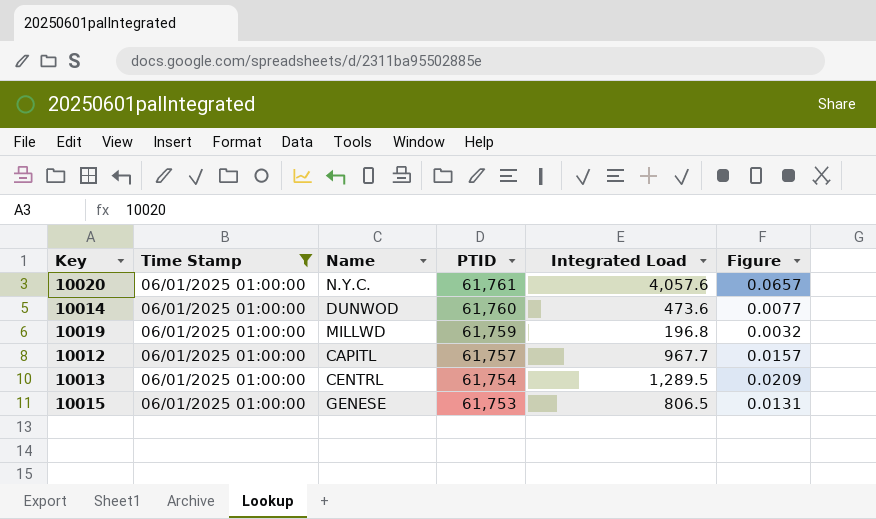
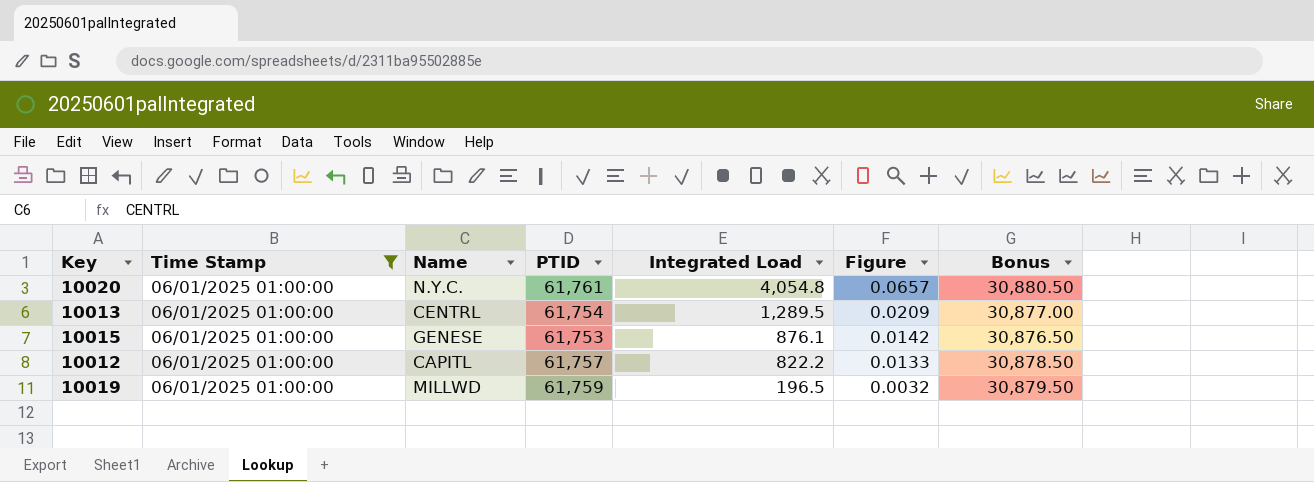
row order: PTID descending -> Integrated Load descending
column Bonus | formula: none -> [PTID] * 0.5
row 10014: 06/01/2025 01:00:00 | DUNWOD | 61,760 | 473.6 | 0.0077 -> none
10020 | Integrated Load: 4,057.6 -> 4,054.8
10015 | Integrated Load: 806.5 -> 876.1
10015 | Figure: 0.0131 -> 0.0142
10012 | Integrated Load: 967.7 -> 822.2
10012 | Figure: 0.0157 -> 0.0133
10019 | Integrated Load: 196.8 -> 196.5

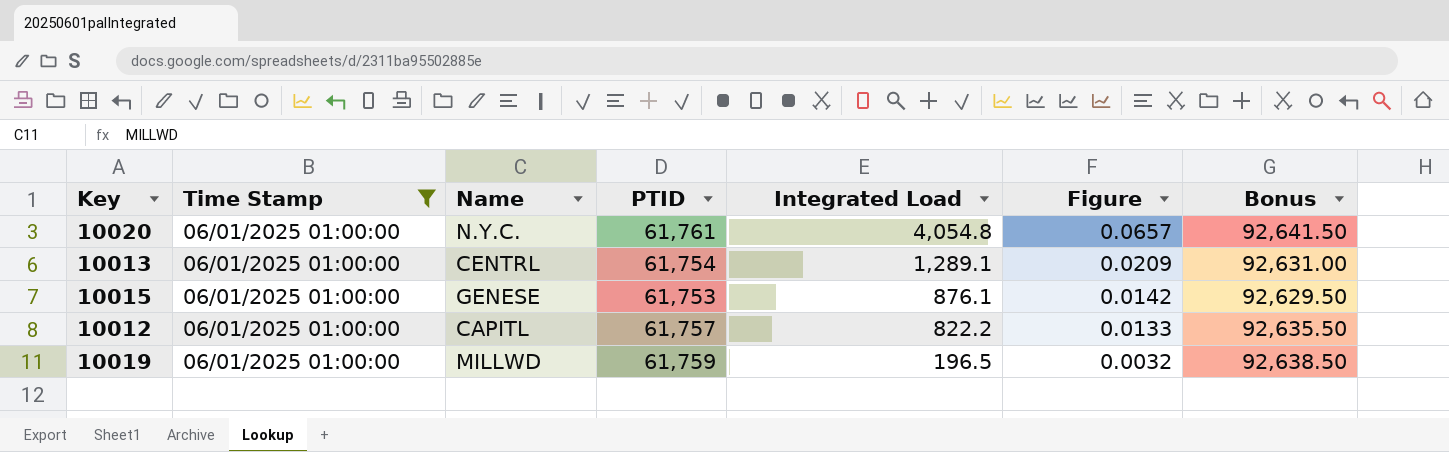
column Bonus | formula: [PTID] * 0.5 -> [PTID] * 1.5
10013 | Integrated Load: 1,289.5 -> 1,289.1

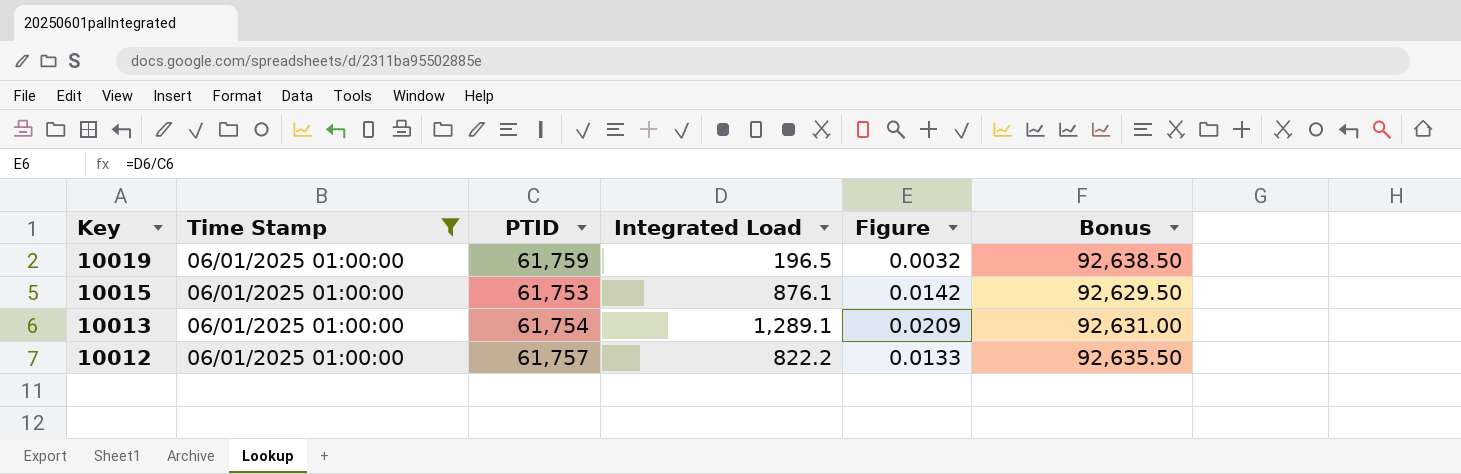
row order: Integrated Load descending -> Key descending
column Name | position: 3 -> none
row 10020: 06/01/2025 01:00:00 | N.Y.C. | 61,761 | 4,054.8 | 0.0657 | 92,641.50 -> none

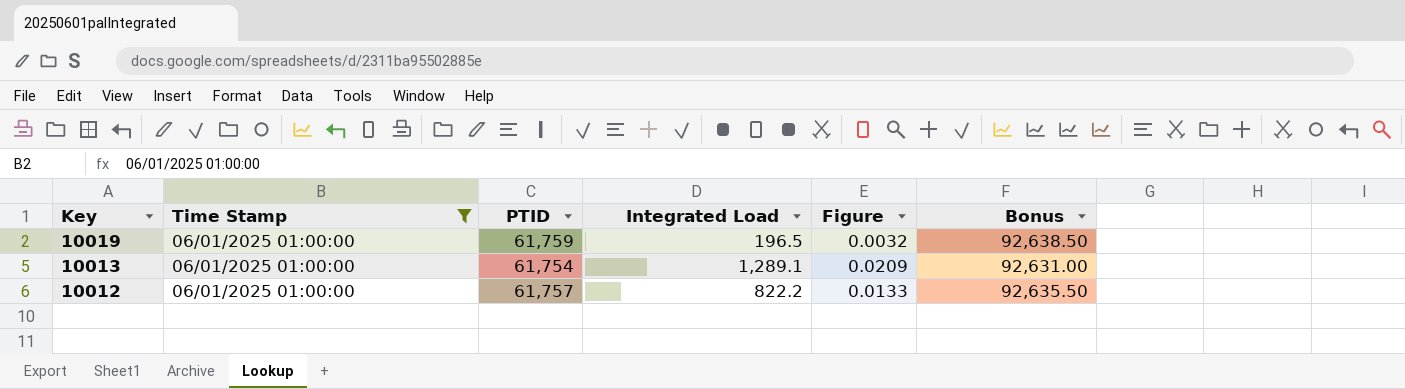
row 10015: 06/01/2025 01:00:00 | 61,753 | 876.1 | 0.0142 | 92,629.50 -> none

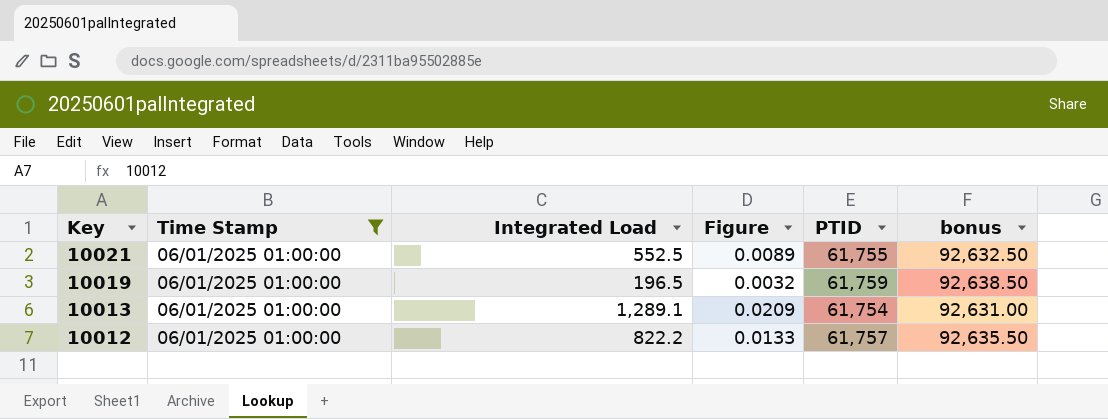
column PTID | position: 3 -> 5
column name: Bonus -> bonus
row 10021: none -> 06/01/2025 01:00:00 | 552.5 | 0.0089 | 61,755 | 92,632.50

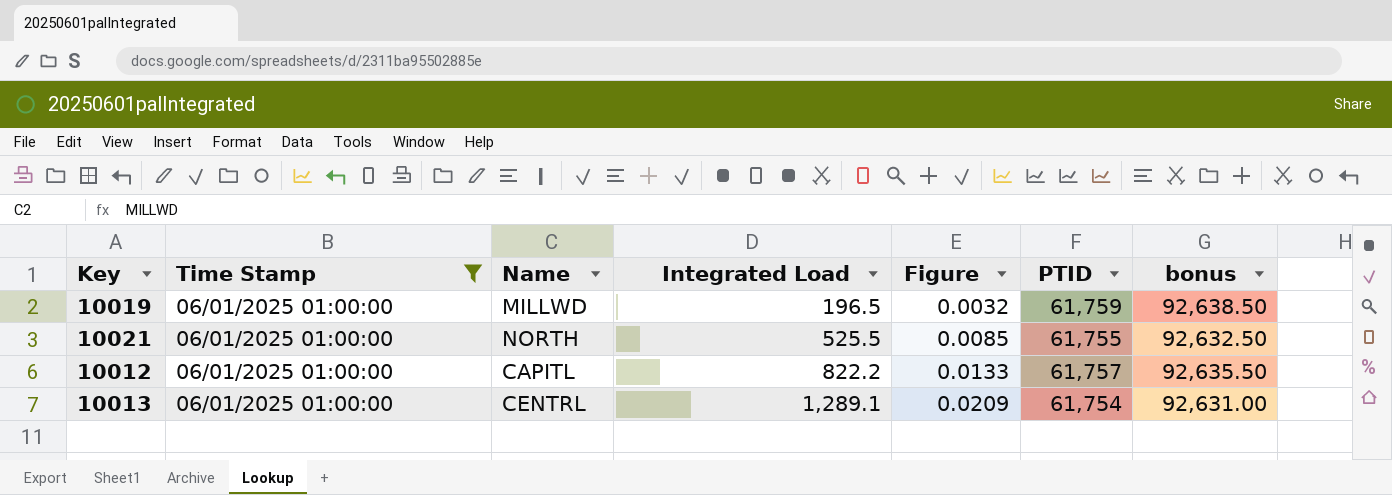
row order: Key descending -> Integrated Load ascending
column Name | position: none -> 3
10021 | Integrated Load: 552.5 -> 525.5
10021 | Figure: 0.0089 -> 0.0085

